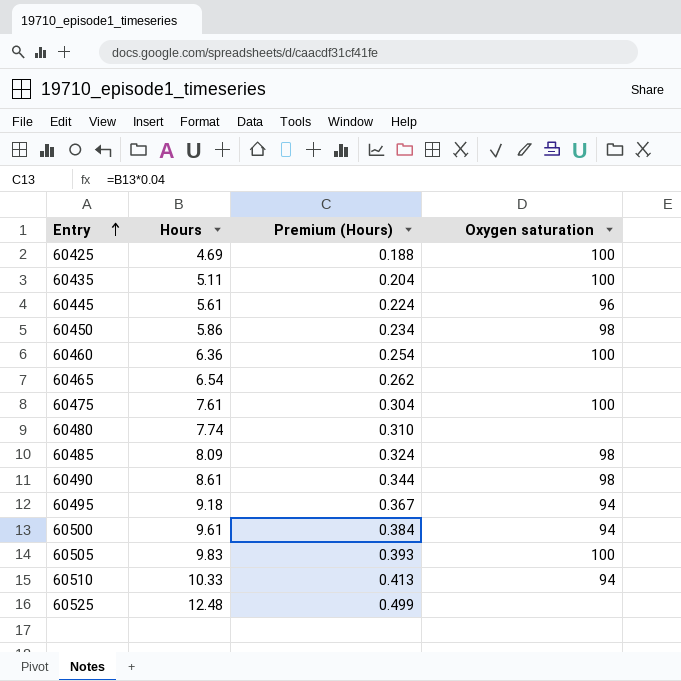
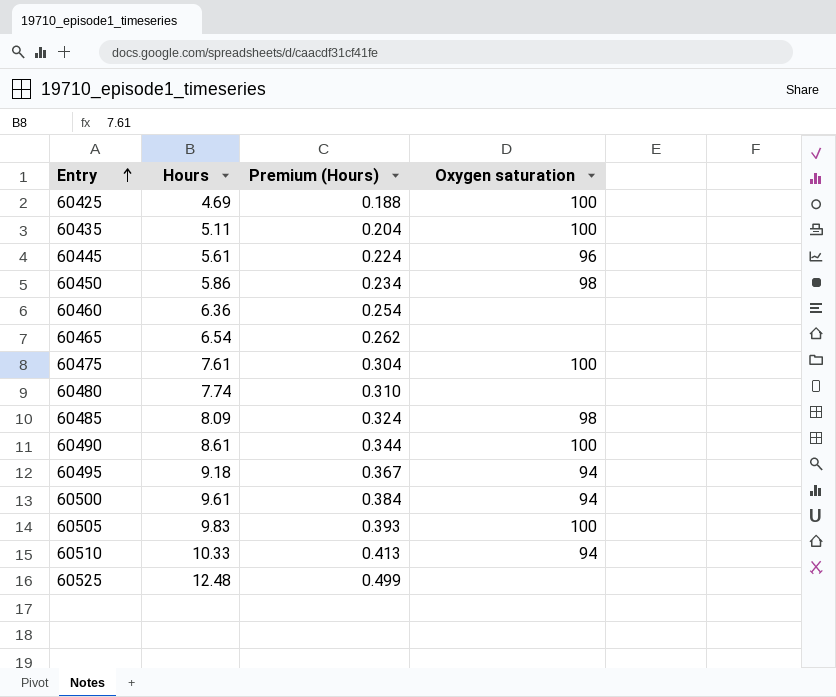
60460 | Oxygen saturation: 100 -> none
60490 | Oxygen saturation: 98 -> 100

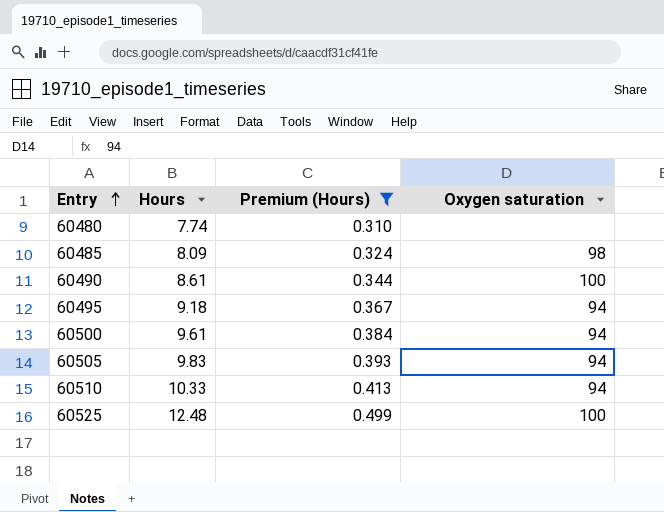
filter: none -> Premium (Hours) >= 0.310
60505 | Oxygen saturation: 100 -> 94
60525 | Oxygen saturation: none -> 100

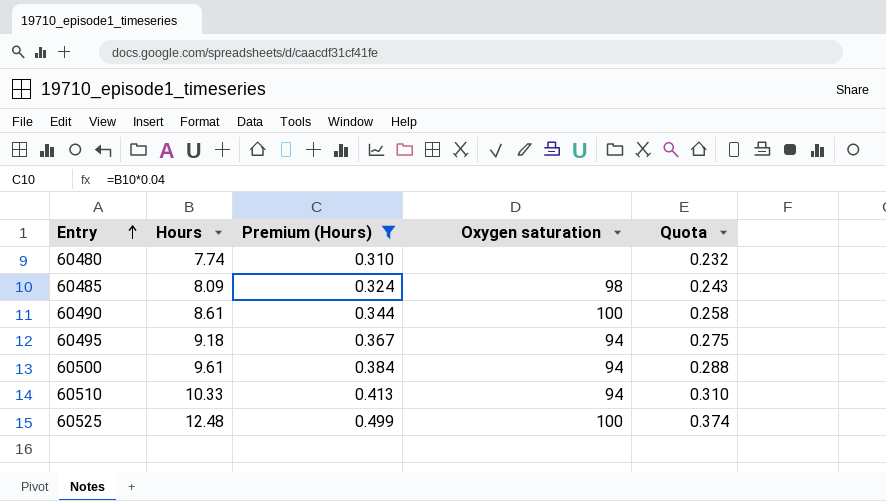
column Quota | formula: none -> [Hours] * 0.03
row 60505: 9.83 | 0.393 | 94 -> none

